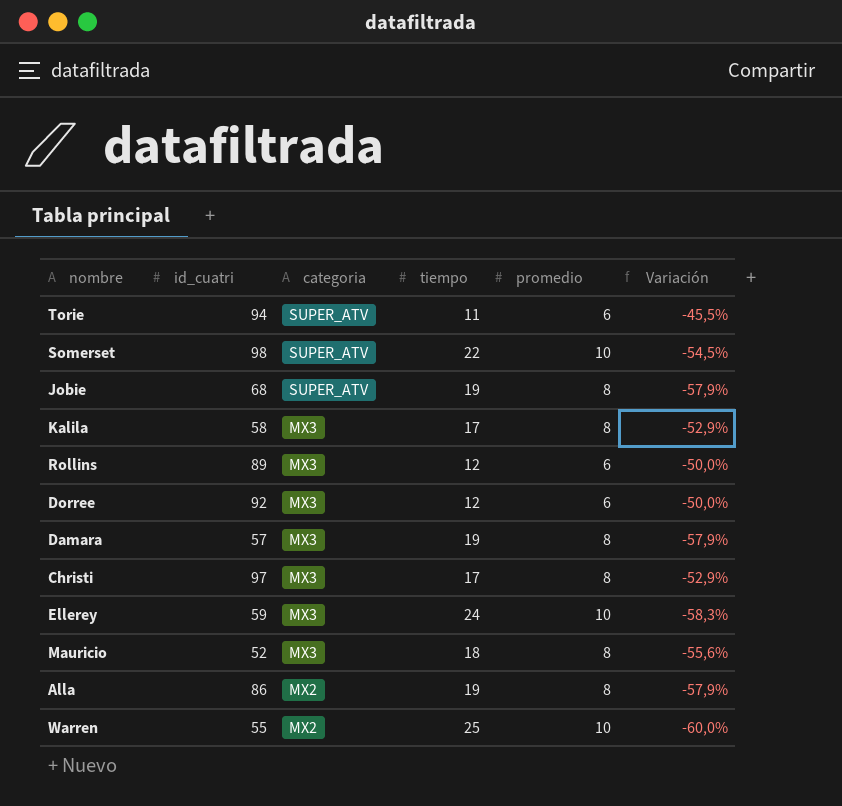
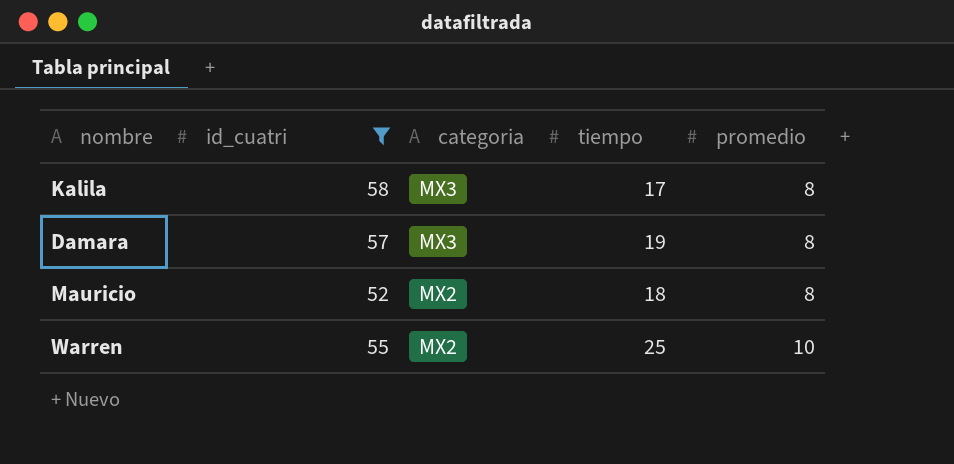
filter: none -> id_cuatri <= 58
column Variación | formula: ([promedio] - [tiempo]) / [tiempo] -> none
Mauricio | categoria: MX3 -> MX2

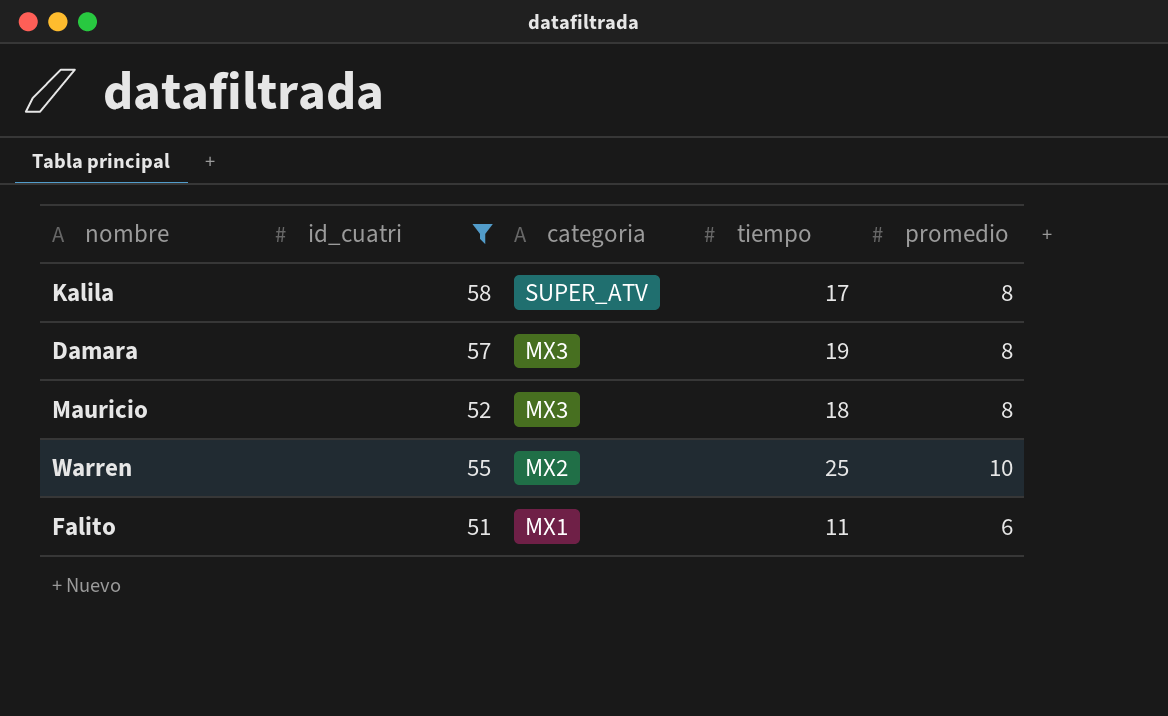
Kalila | categoria: MX3 -> SUPER_ATV
Mauricio | categoria: MX2 -> MX3
row Falito: none -> 51 | MX1 | 11 | 6

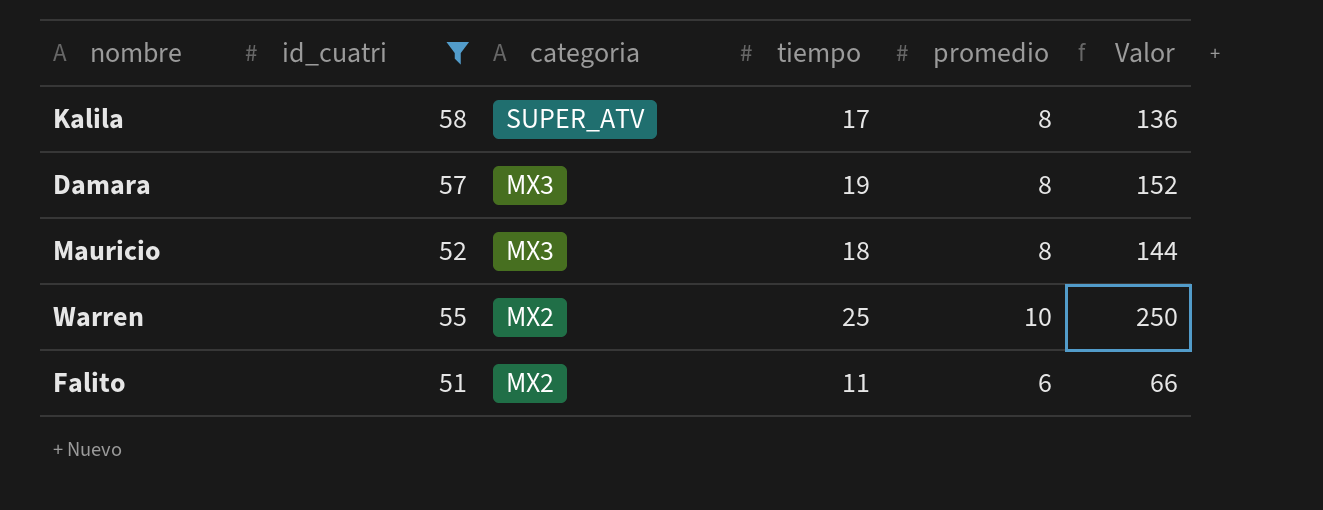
column Valor | formula: none -> [tiempo] * [promedio]
Falito | categoria: MX1 -> MX2

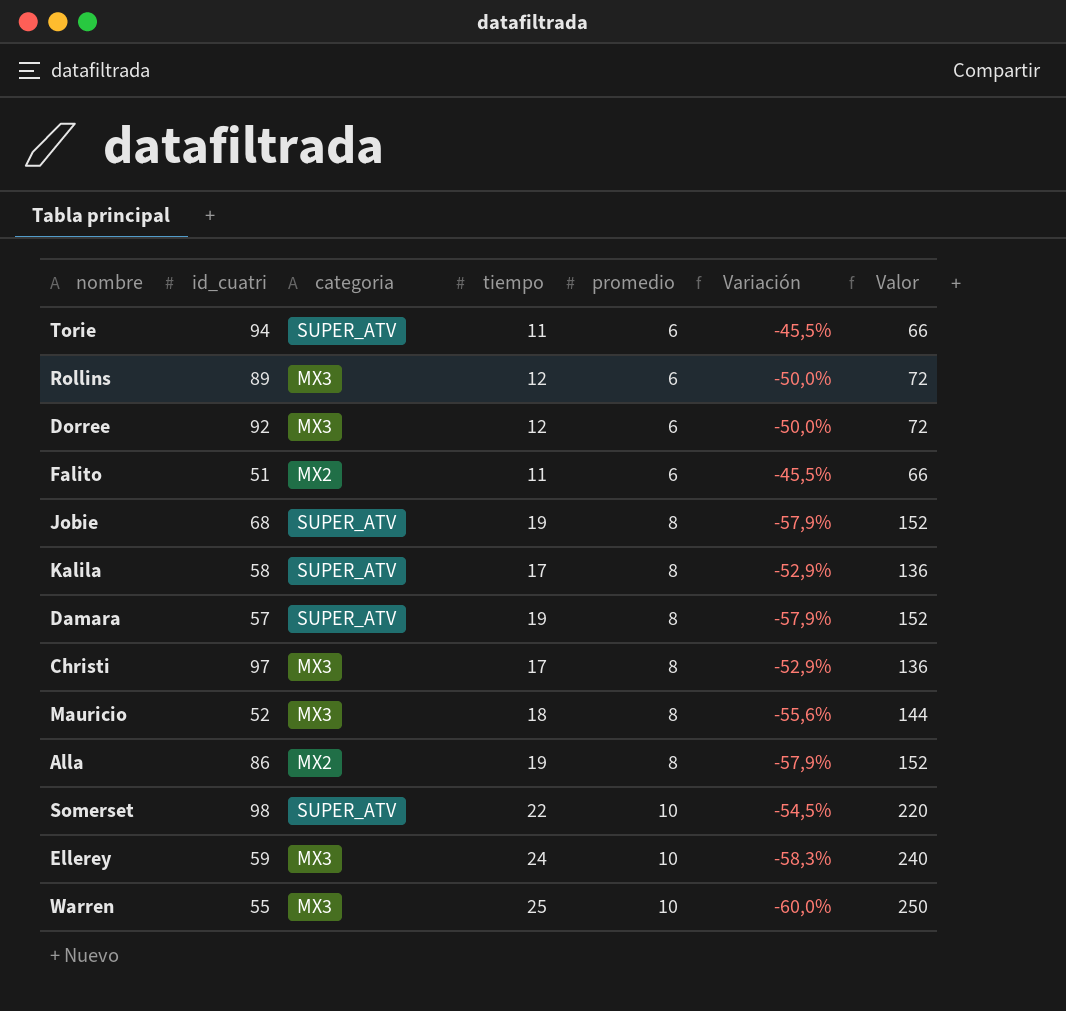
filter: id_cuatri <= 58 -> none
row order: categoria descending -> promedio ascending
column Variación | formula: none -> ([promedio] - [tiempo]) / [tiempo]
Damara | categoria: MX3 -> SUPER_ATV
Warren | categoria: MX2 -> MX3

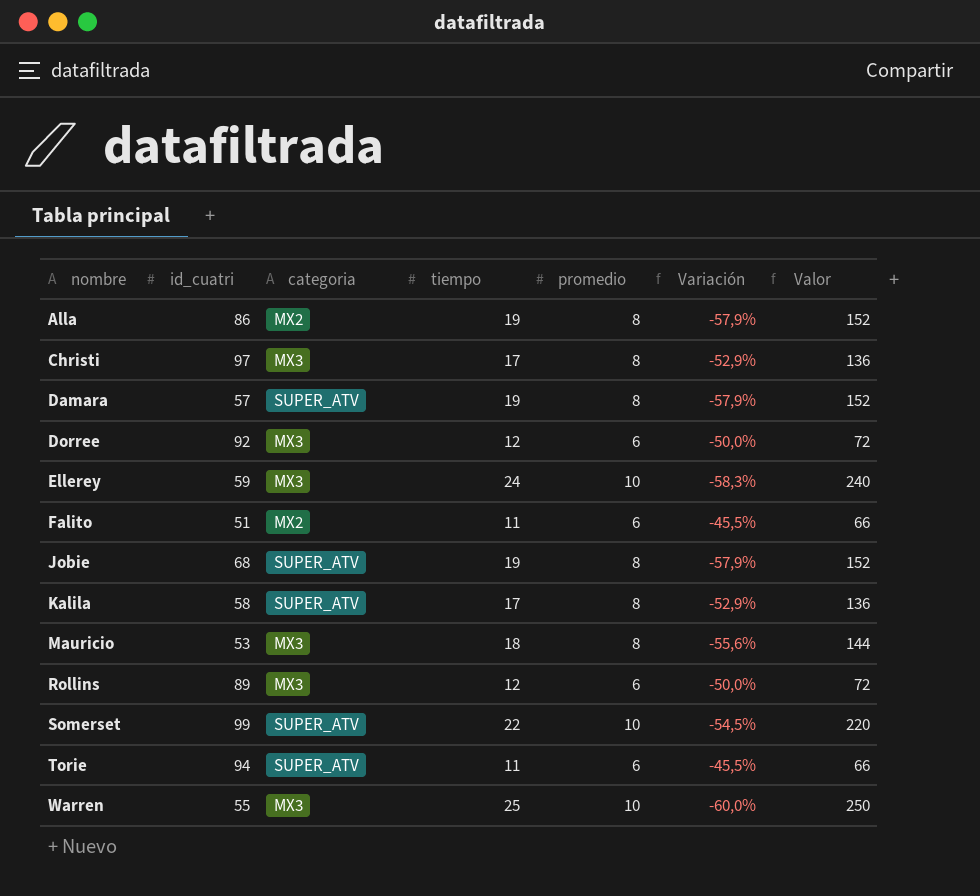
row order: promedio ascending -> nombre ascending
Mauricio | id_cuatri: 52 -> 53
Somerset | id_cuatri: 98 -> 99

